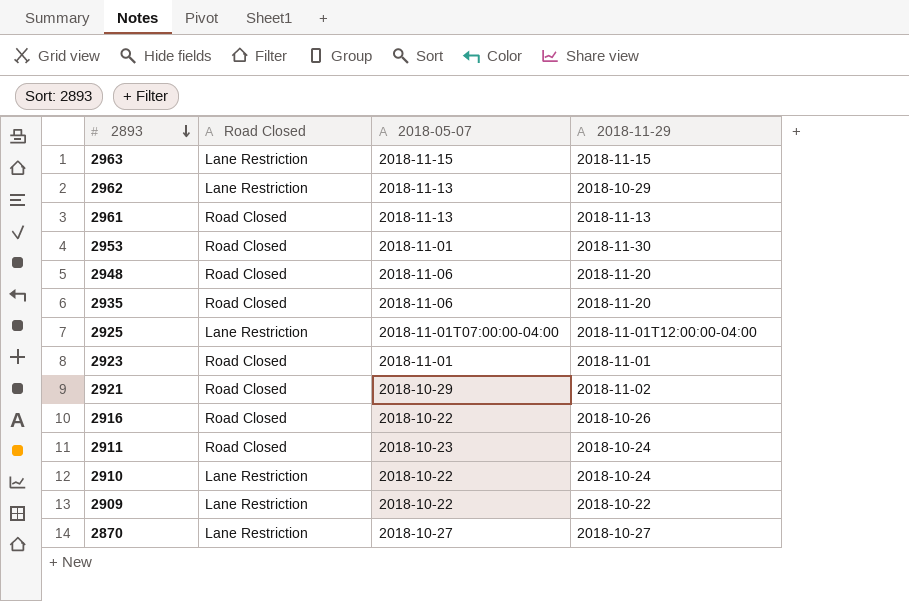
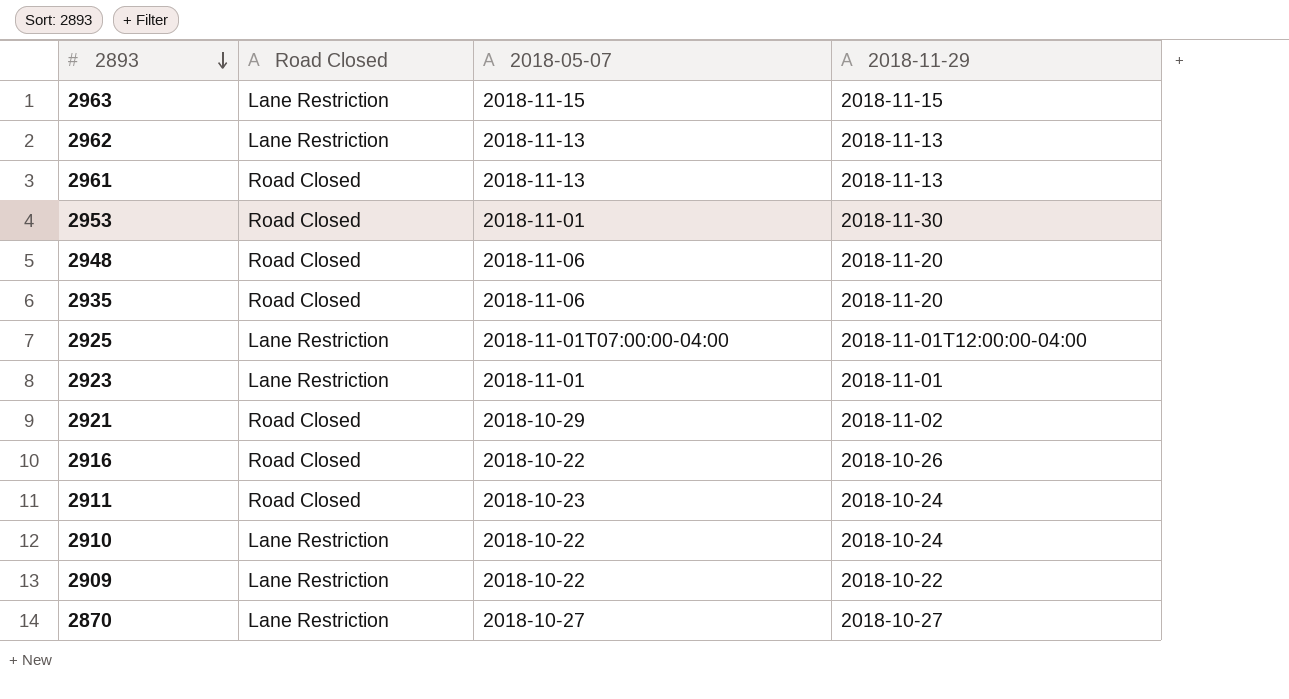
2962 | 2018-11-29: 2018-10-29 -> 2018-11-13
2923 | Road Closed: Road Closed -> Lane Restriction

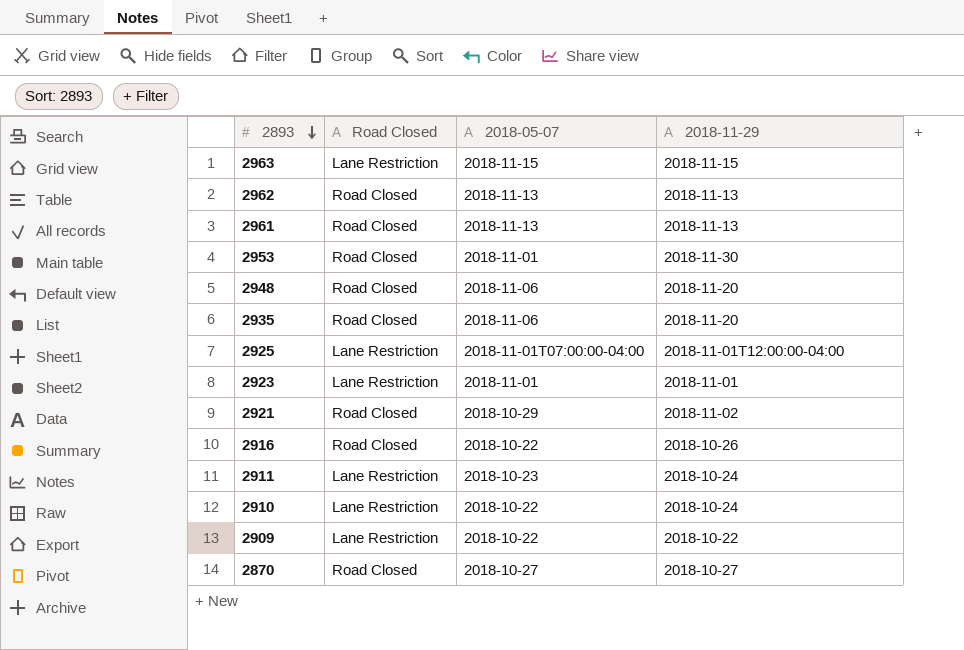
2962 | Road Closed: Lane Restriction -> Road Closed
2911 | Road Closed: Road Closed -> Lane Restriction
2870 | Road Closed: Lane Restriction -> Road Closed

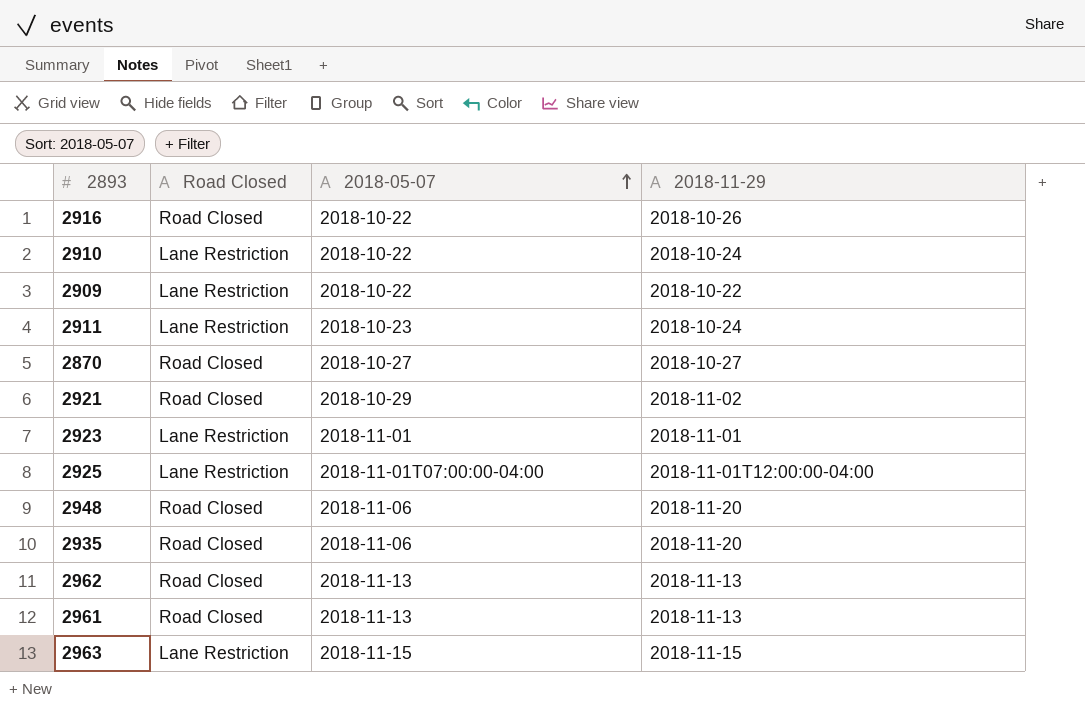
row order: 2893 descending -> 2018-05-07 ascending
row 2953: Road Closed | 2018-11-01 | 2018-11-30 -> none

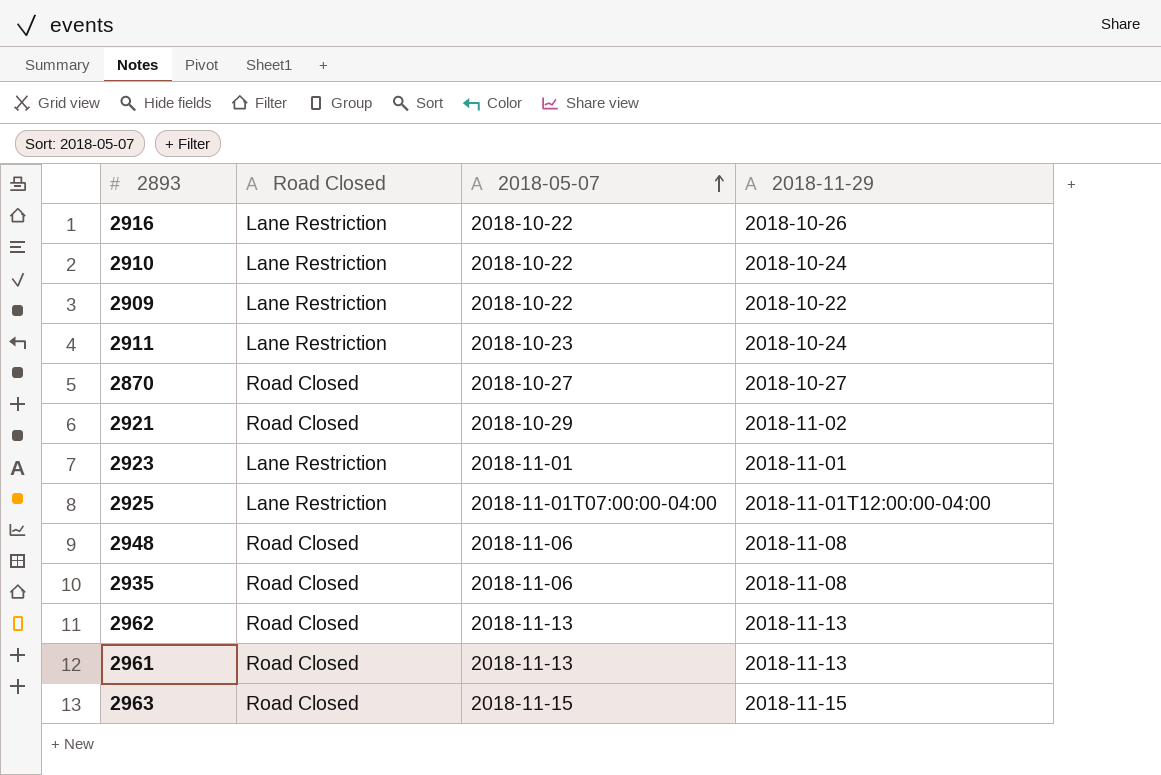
2916 | Road Closed: Road Closed -> Lane Restriction
2948 | 2018-11-29: 2018-11-20 -> 2018-11-08
2935 | 2018-11-29: 2018-11-20 -> 2018-11-08
2963 | Road Closed: Lane Restriction -> Road Closed

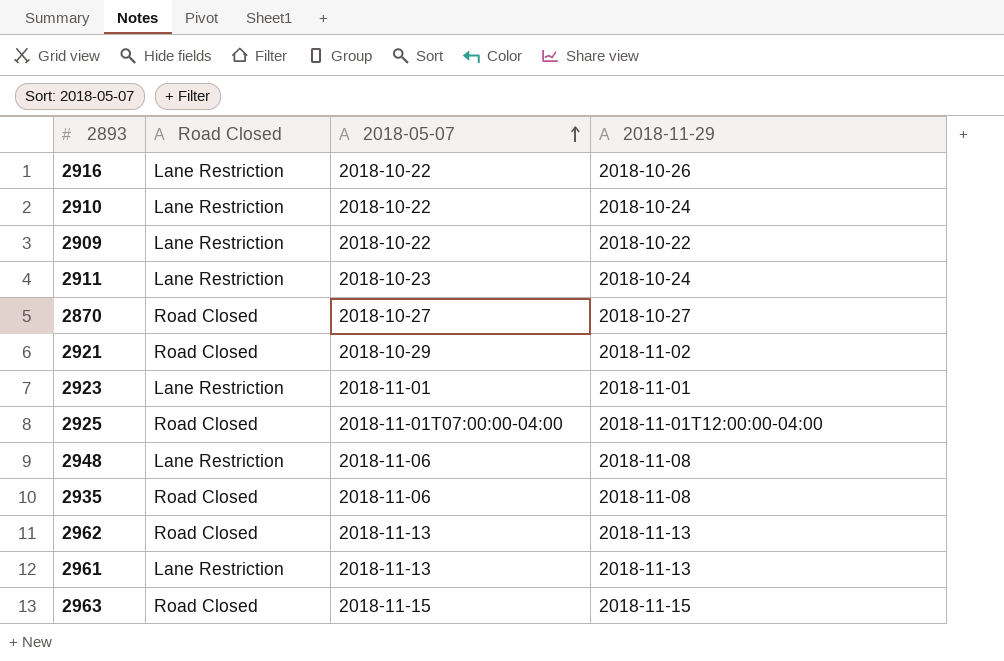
2925 | Road Closed: Lane Restriction -> Road Closed
2948 | Road Closed: Road Closed -> Lane Restriction
2961 | Road Closed: Road Closed -> Lane Restriction

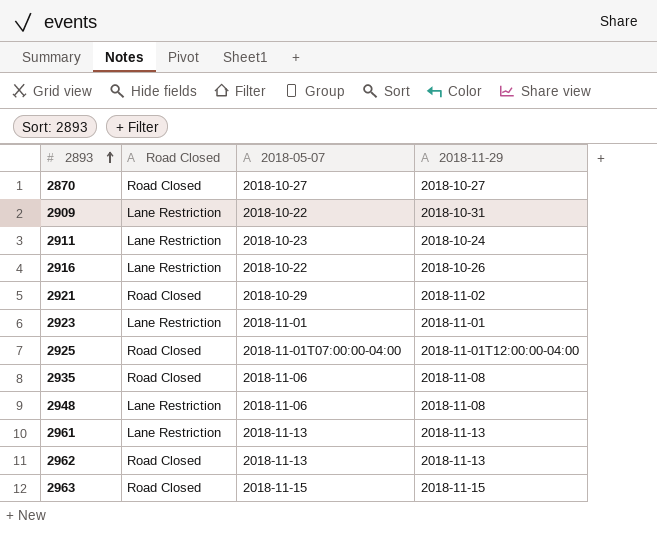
row order: 2018-05-07 ascending -> 2893 ascending
row 2910: Lane Restriction | 2018-10-22 | 2018-10-24 -> none
2909 | 2018-11-29: 2018-10-22 -> 2018-10-31

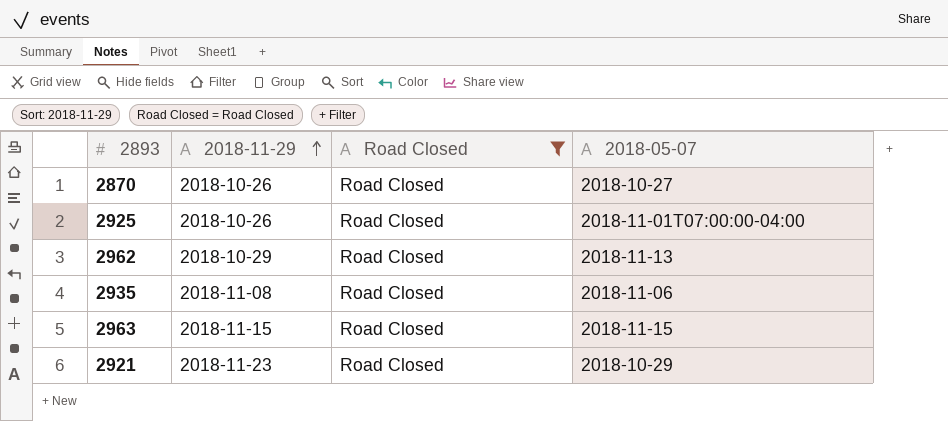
filter: none -> Road Closed = Road Closed
row order: 2893 ascending -> 2018-11-29 ascending
column 2018-11-29 | position: 4 -> 2
2870 | 2018-11-29: 2018-10-27 -> 2018-10-26
2925 | 2018-11-29: 2018-11-01T12:00:00-04:00 -> 2018-10-26
2962 | 2018-11-29: 2018-11-13 -> 2018-10-29
2921 | 2018-11-29: 2018-11-02 -> 2018-11-23

